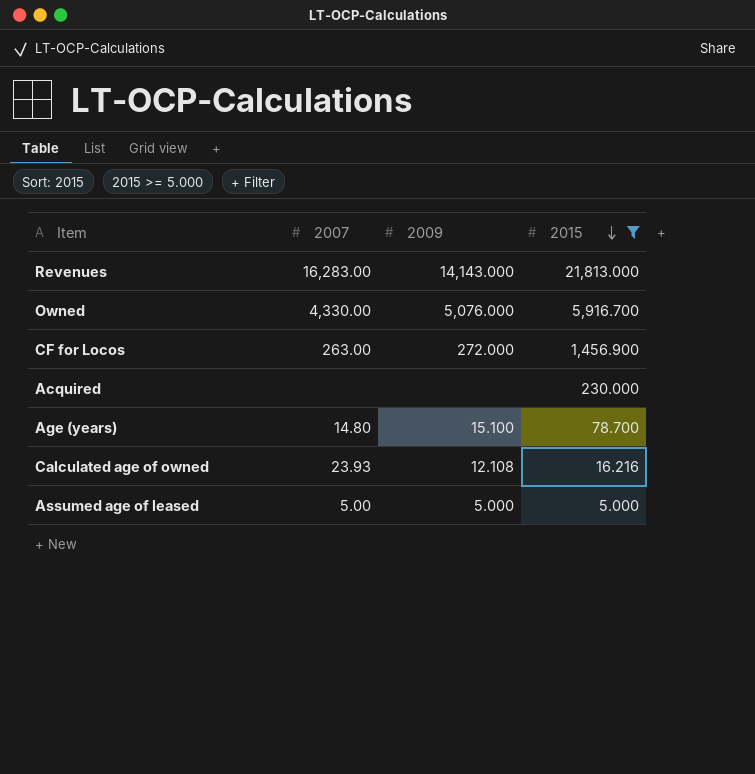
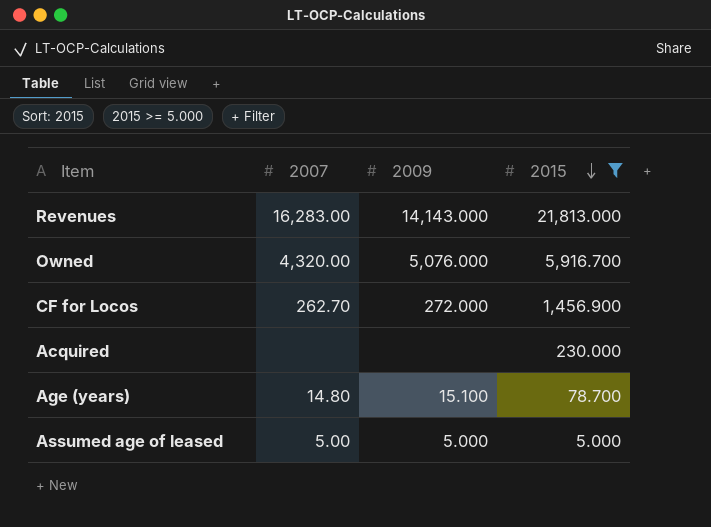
row Calculated age of owned: 23.93 | 12.108 | 16.216 -> none
Owned | 2007: 4,330.00 -> 4,320.00
CF for Locos | 2007: 263.00 -> 262.70

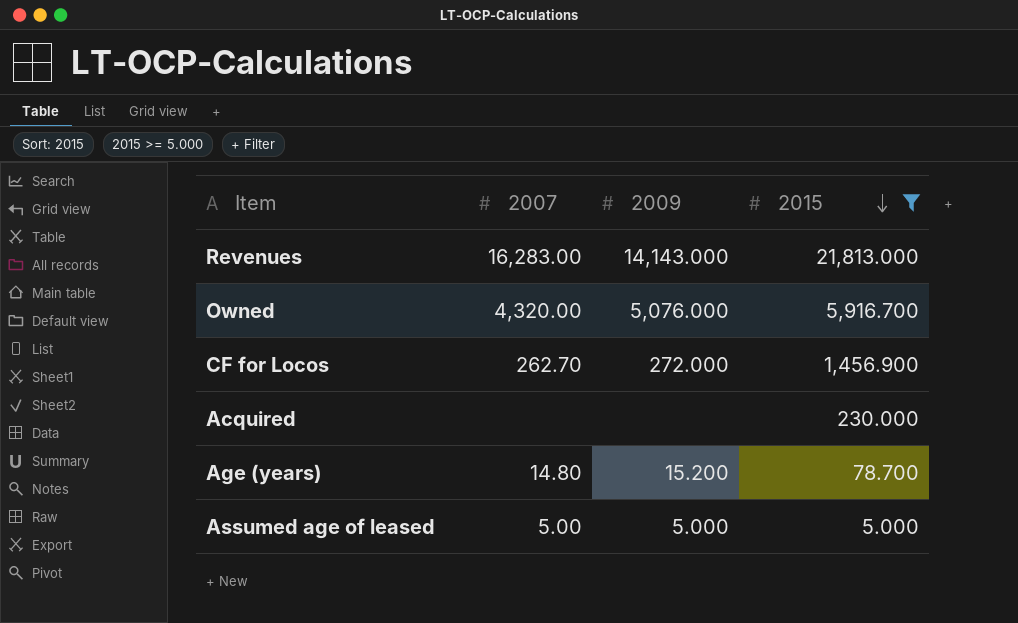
Age (years) | 2009: 15.100 -> 15.200

